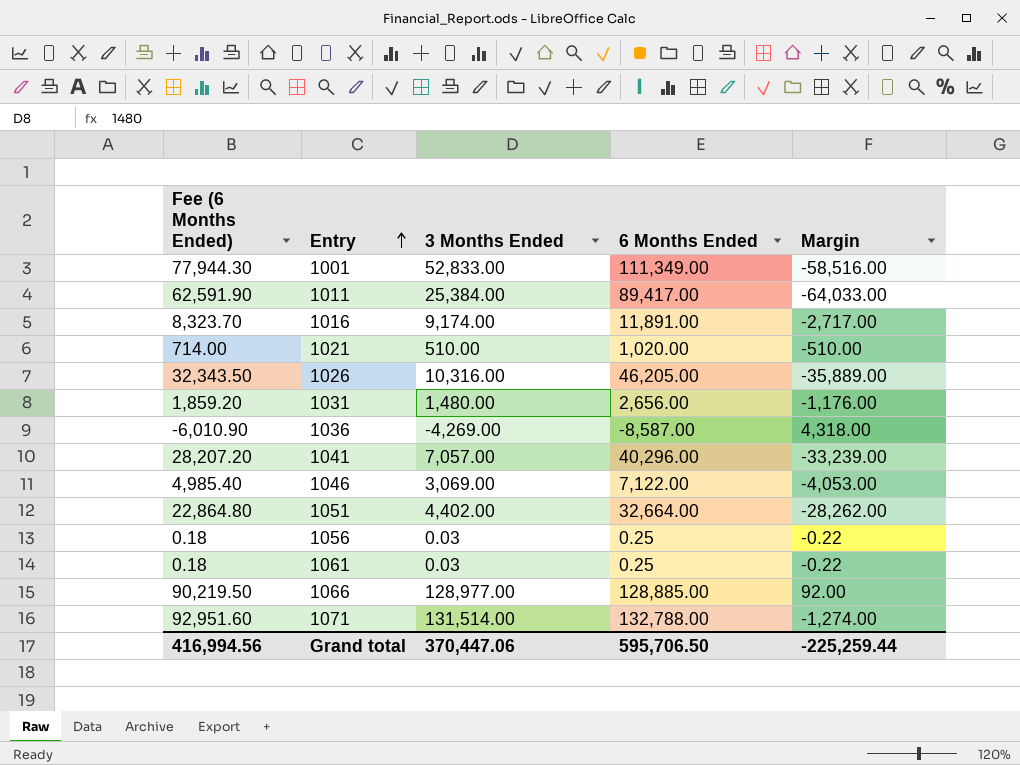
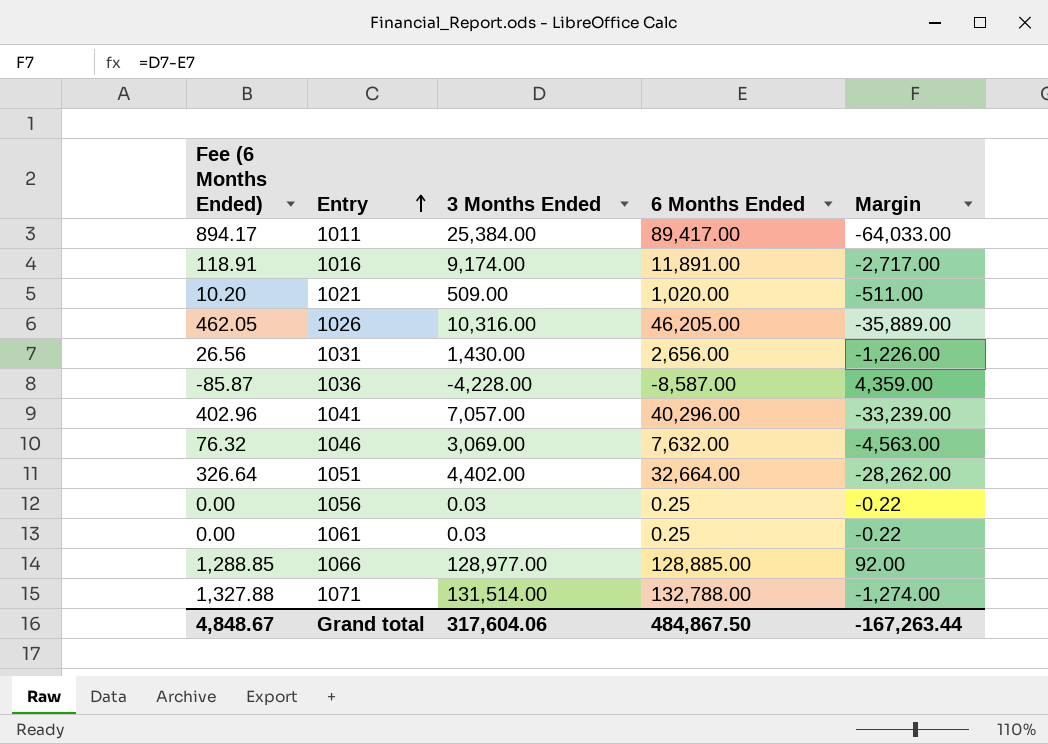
column Fee (6 Months Ended) | formula: [6 Months Ended] * 0.7 -> [6 Months Ended] * 0.01
row 1001: 77,944.30 | 52,833.00 | 111,349.00 | -58,516.00 -> none
1021 | 3 Months Ended: 510.00 -> 509.00
1021 | Margin: -510.00 -> -511.00
1031 | 3 Months Ended: 1,480.00 -> 1,430.00
1031 | Margin: -1,176.00 -> -1,226.00
1036 | 3 Months Ended: -4,269.00 -> -4,228.00
1036 | Margin: 4,318.00 -> 4,359.00
1046 | 6 Months Ended: 7,122.00 -> 7,632.00
1046 | Margin: -4,053.00 -> -4,563.00
Grand total | Fee (6 Months Ended): 416,994.56 -> 4,848.67
Grand total | 3 Months Ended: 370,447.06 -> 317,604.06
Grand total | 6 Months Ended: 595,706.50 -> 484,867.50
Grand total | Margin: -225,259.44 -> -167,263.44

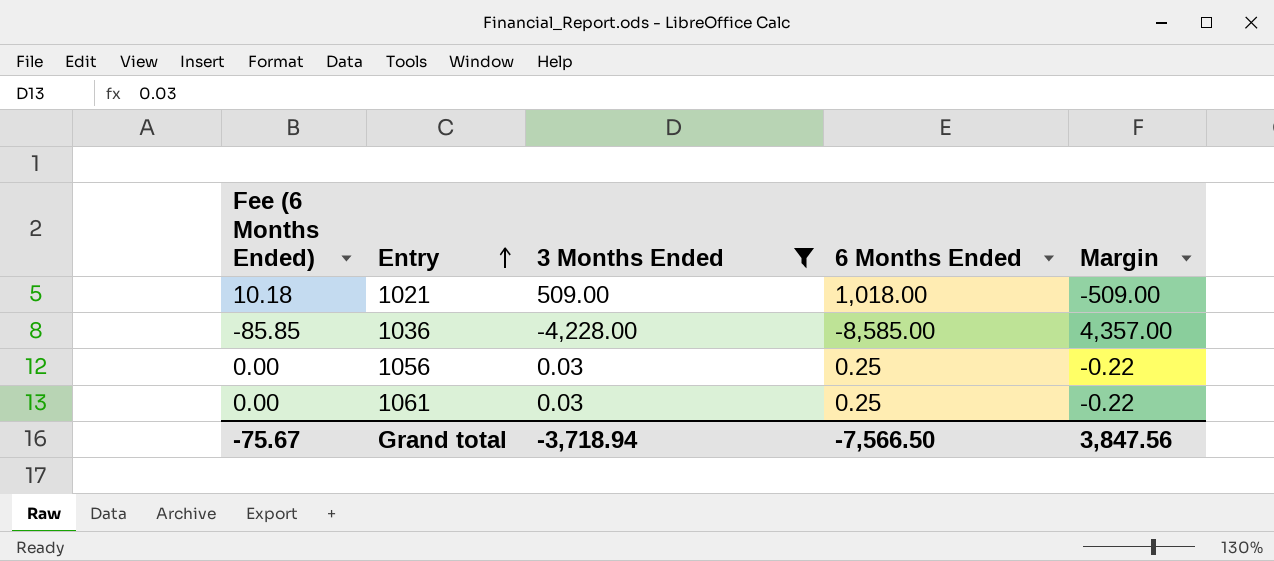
filter: none -> 3 Months Ended <= 509.00
1021 | Fee (6 Months Ended): 10.20 -> 10.18
1021 | 6 Months Ended: 1,020.00 -> 1,018.00
1021 | Margin: -511.00 -> -509.00
1036 | Fee (6 Months Ended): -85.87 -> -85.85
1036 | 6 Months Ended: -8,587.00 -> -8,585.00
1036 | Margin: 4,359.00 -> 4,357.00
Grand total | Fee (6 Months Ended): 4,848.67 -> -75.67
Grand total | 3 Months Ended: 317,604.06 -> -3,718.94
Grand total | 6 Months Ended: 484,867.50 -> -7,566.50
Grand total | Margin: -167,263.44 -> 3,847.56

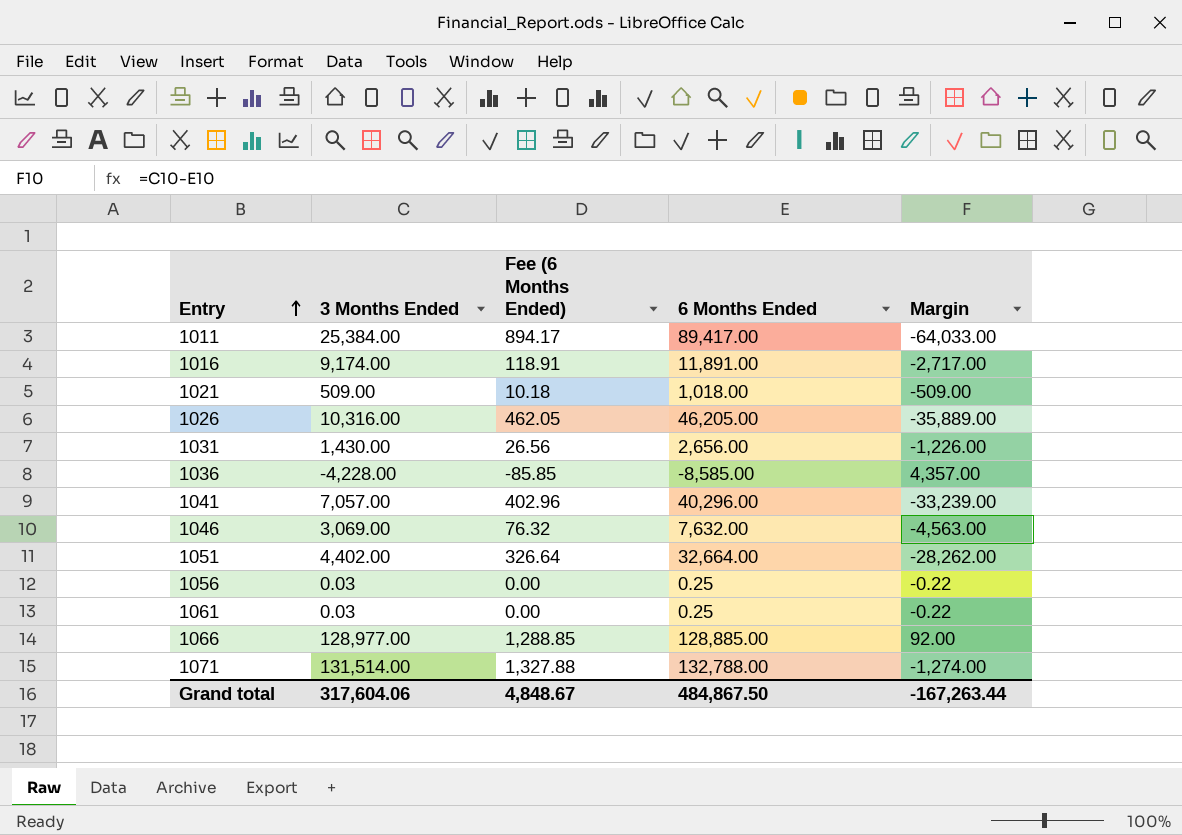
filter: 3 Months Ended <= 509.00 -> none
column Fee (6 Months Ended) | position: 1 -> 3
Grand total | 3 Months Ended: -3,718.94 -> 317,604.06
Grand total | Fee (6 Months Ended): -75.67 -> 4,848.67
Grand total | 6 Months Ended: -7,566.50 -> 484,867.50
Grand total | Margin: 3,847.56 -> -167,263.44

